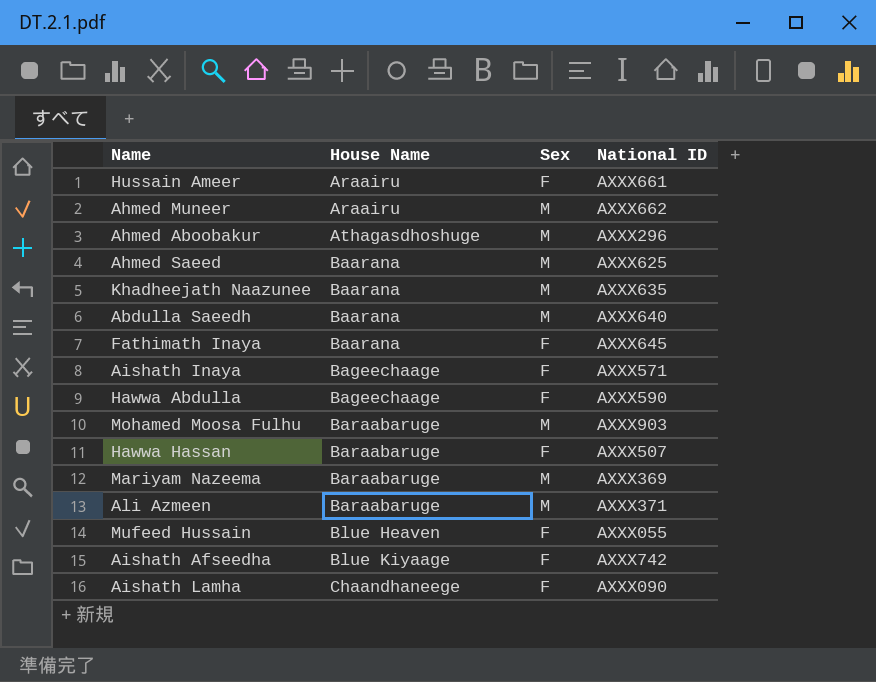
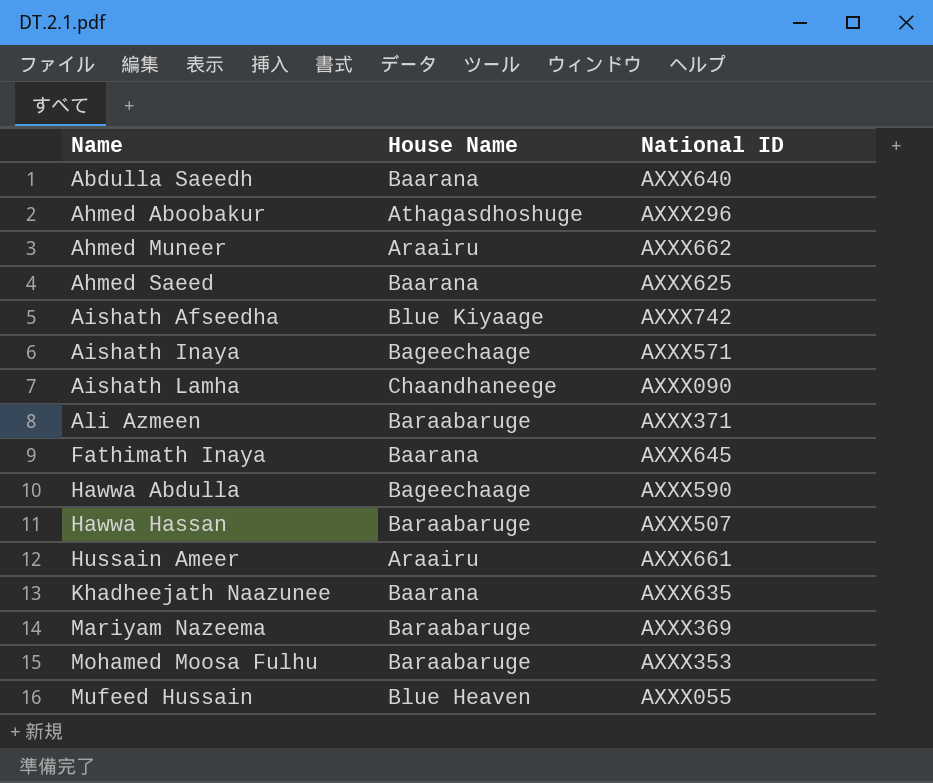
row order: House Name ascending -> Name ascending
column Sex | position: 3 -> none
Mohamed Moosa Fulhu | National ID: AXXX903 -> AXXX353

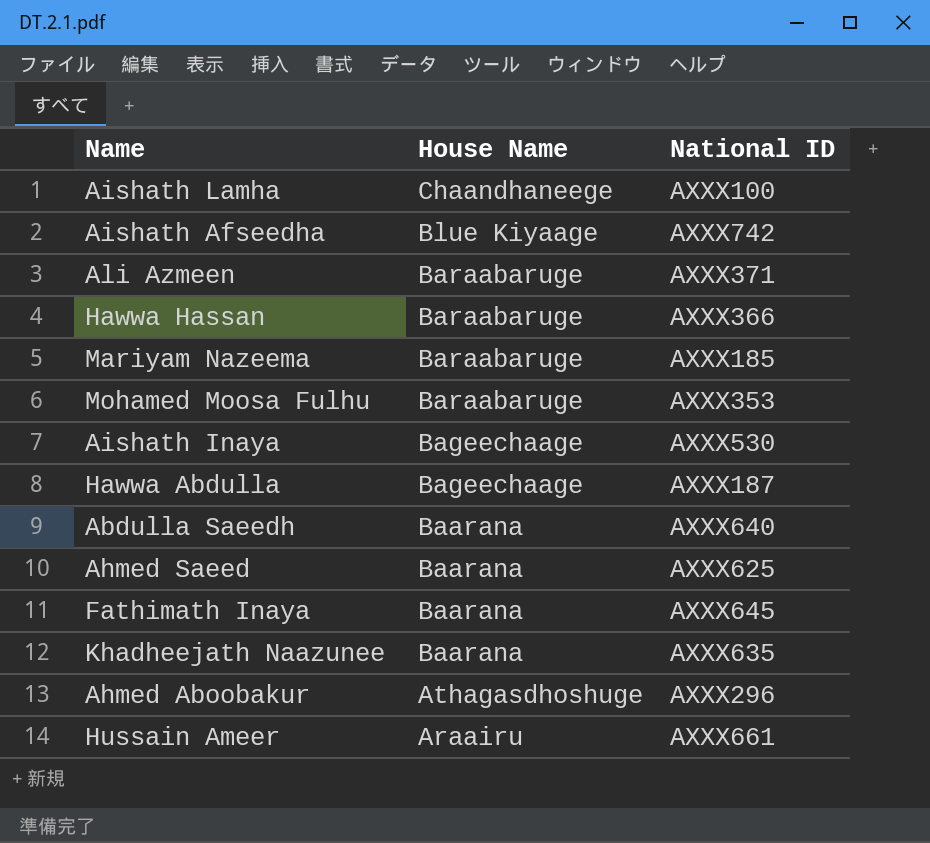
row order: Name ascending -> House Name descending
row Ahmed Muneer: Araairu | AXXX662 -> none
row Mufeed Hussain: Blue Heaven | AXXX055 -> none
Aishath Lamha | National ID: AXXX090 -> AXXX100
Hawwa Hassan | National ID: AXXX507 -> AXXX366
Mariyam Nazeema | National ID: AXXX369 -> AXXX185
Aishath Inaya | National ID: AXXX571 -> AXXX530
Hawwa Abdulla | National ID: AXXX590 -> AXXX187

